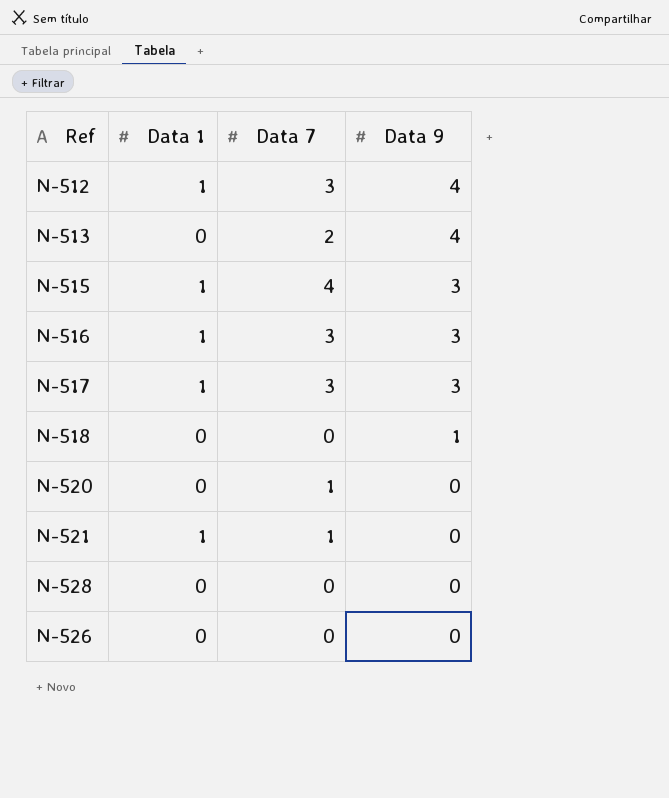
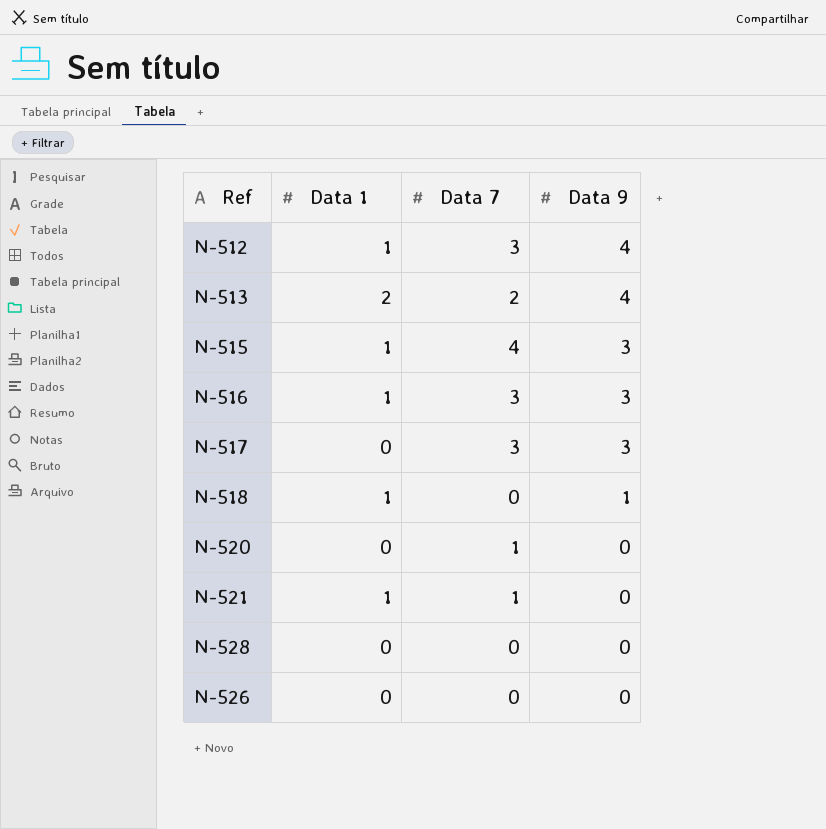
N-513 | Data 1: 0 -> 2
N-517 | Data 1: 1 -> 0
N-518 | Data 1: 0 -> 1

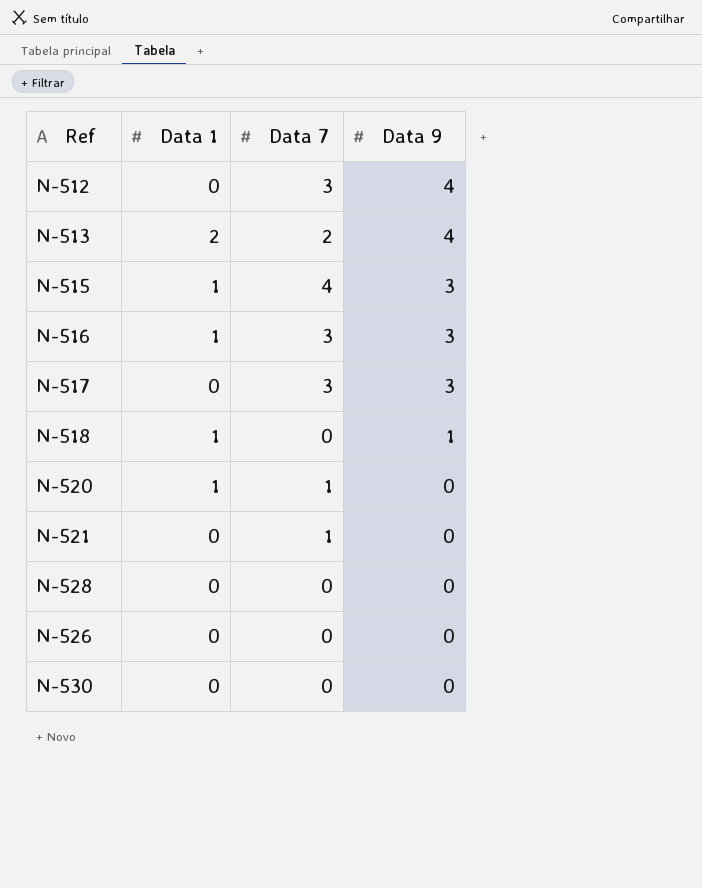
N-512 | Data 1: 1 -> 0
N-520 | Data 1: 0 -> 1
N-521 | Data 1: 1 -> 0
row N-530: none -> 0 | 0 | 0

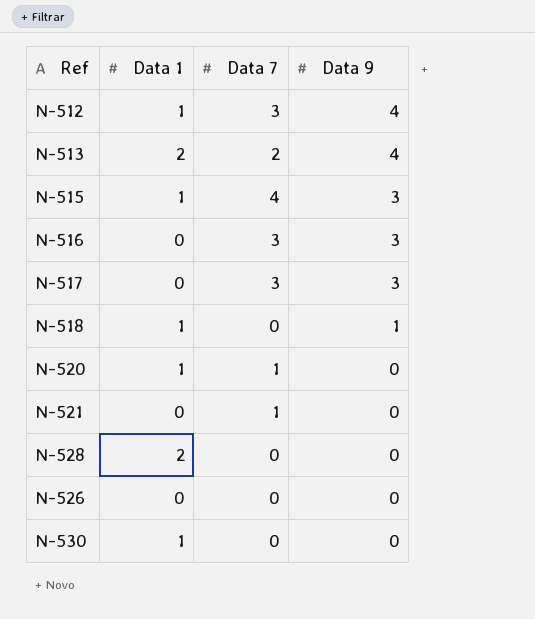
N-512 | Data 1: 0 -> 1
N-516 | Data 1: 1 -> 0
N-528 | Data 1: 0 -> 2
N-530 | Data 1: 0 -> 1

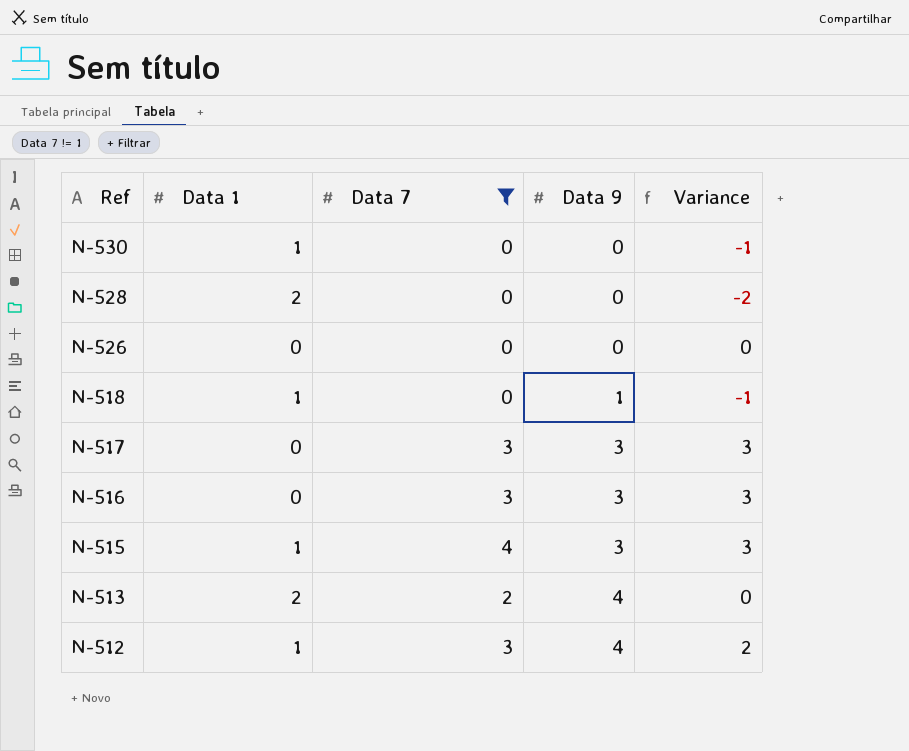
filter: none -> Data 7 != 1
row order: Data 9 descending -> Ref descending
column Variance | formula: none -> [Data 7] - [Data 1]

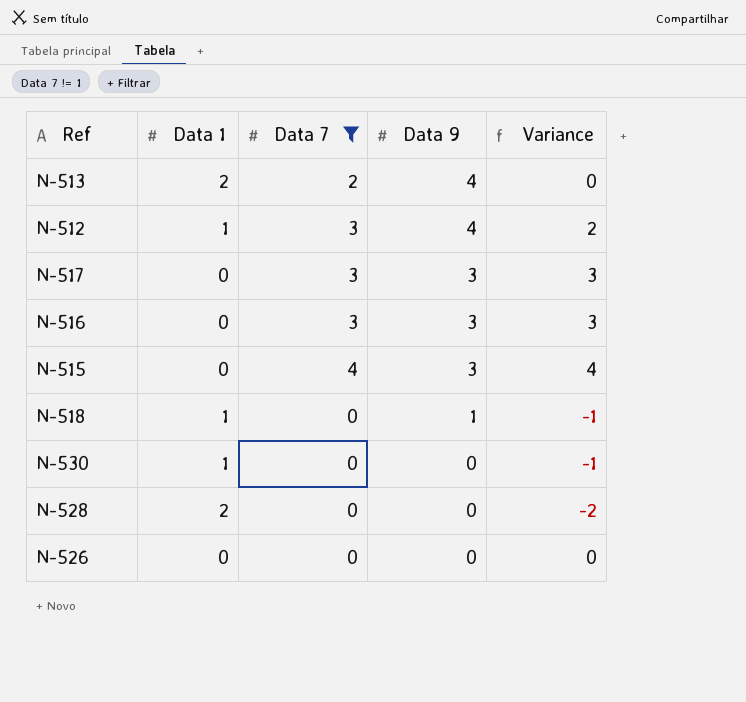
row order: Ref descending -> Data 9 descending
N-515 | Data 1: 1 -> 0
N-515 | Variance: 3 -> 4

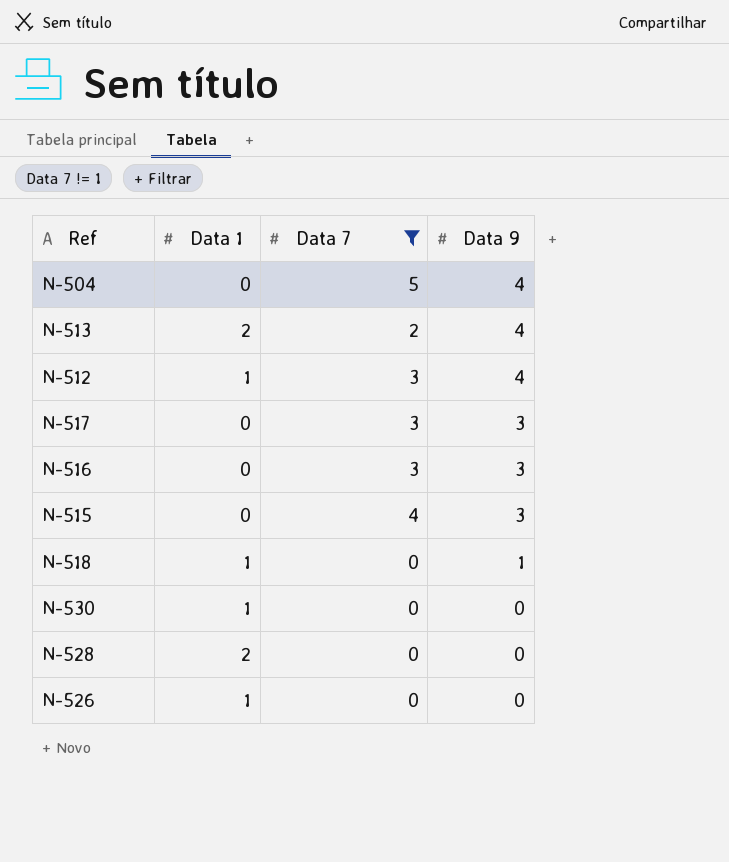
column Variance | formula: [Data 7] - [Data 1] -> none
row N-504: none -> 0 | 5 | 4
N-526 | Data 1: 0 -> 1

